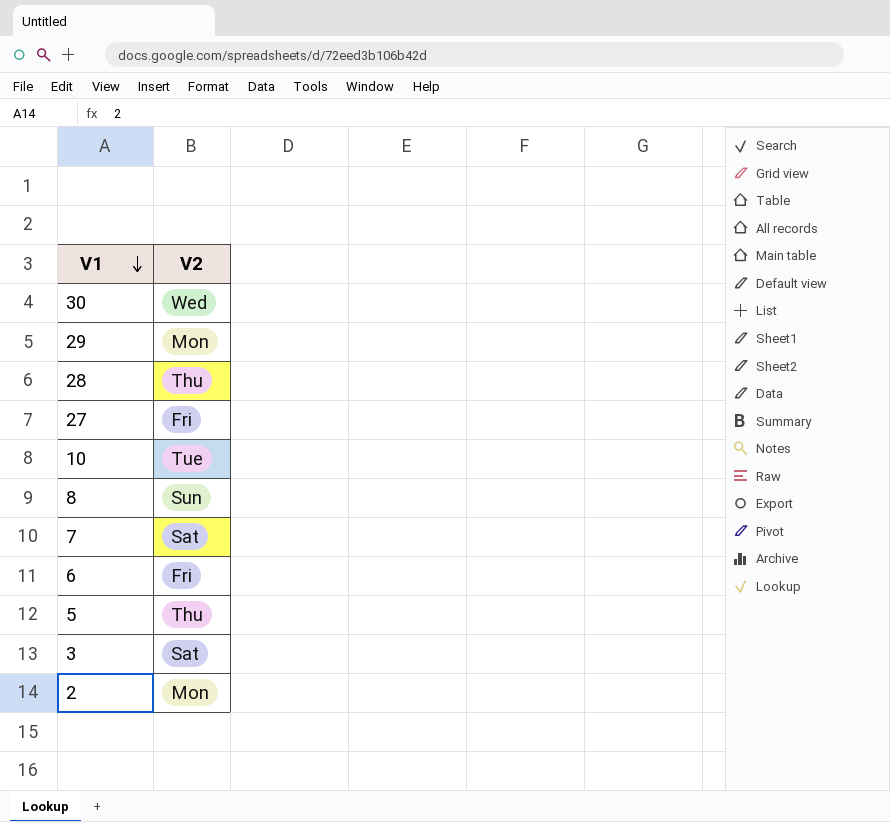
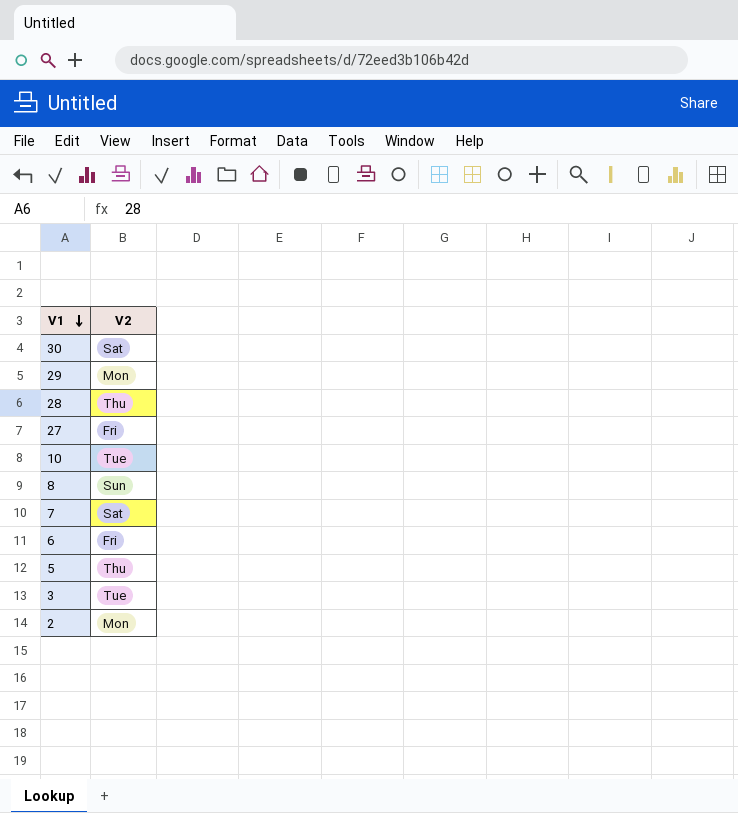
30 | V2: Wed -> Sat
3 | V2: Sat -> Tue

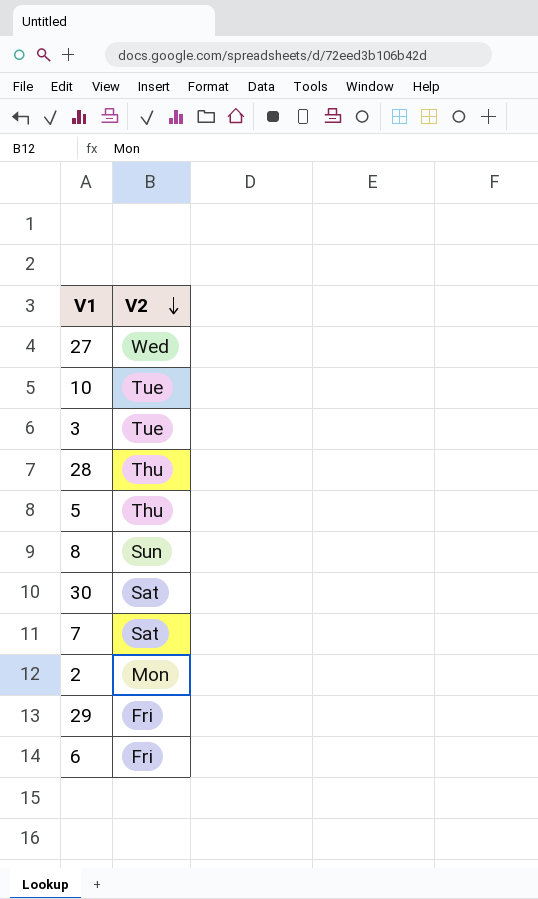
row order: V1 descending -> V2 descending
27 | V2: Fri -> Wed
29 | V2: Mon -> Fri

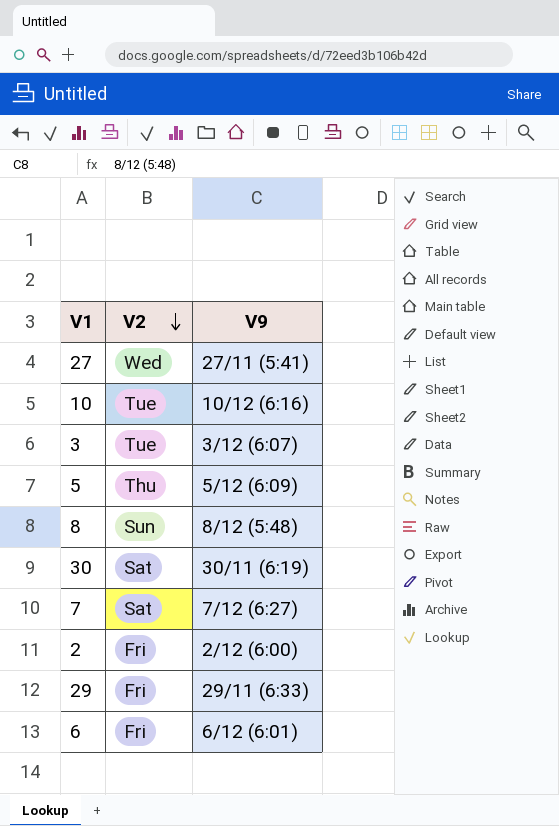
column V9 | position: none -> 3
row 28: Thu -> none
2 | V2: Mon -> Fri

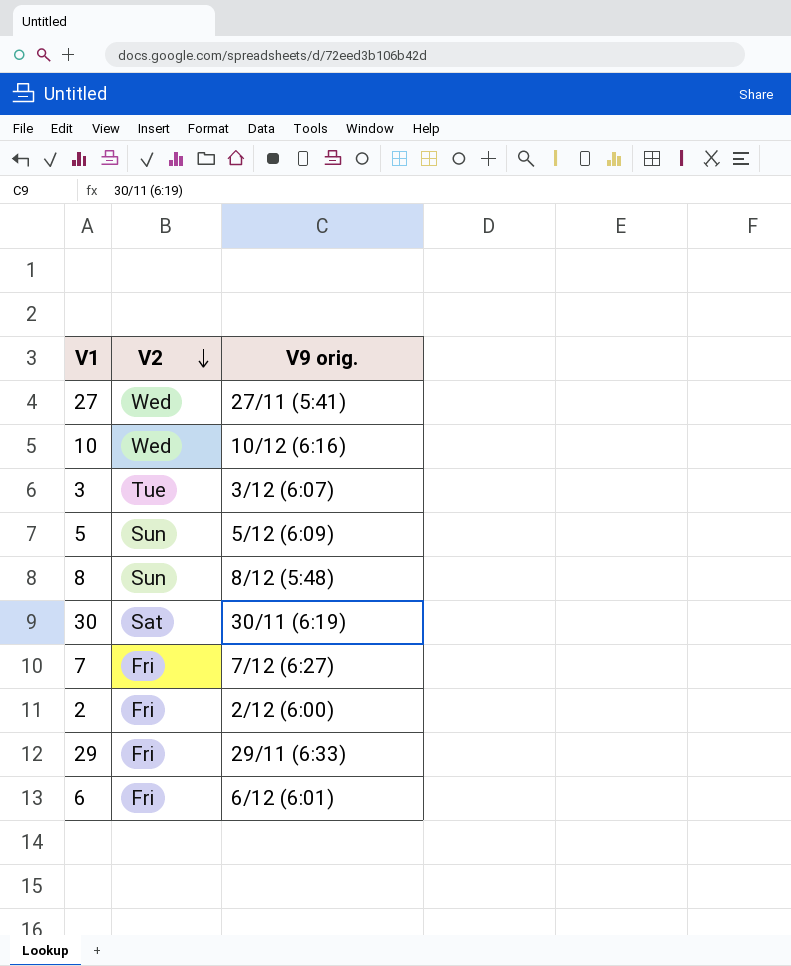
column name: V9 -> V9 orig.
10 | V2: Tue -> Wed
5 | V2: Thu -> Sun
7 | V2: Sat -> Fri

